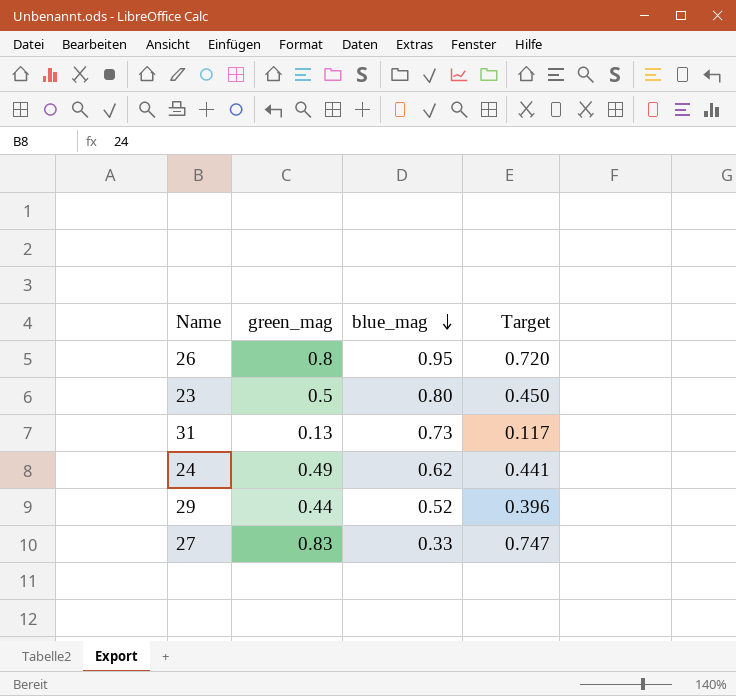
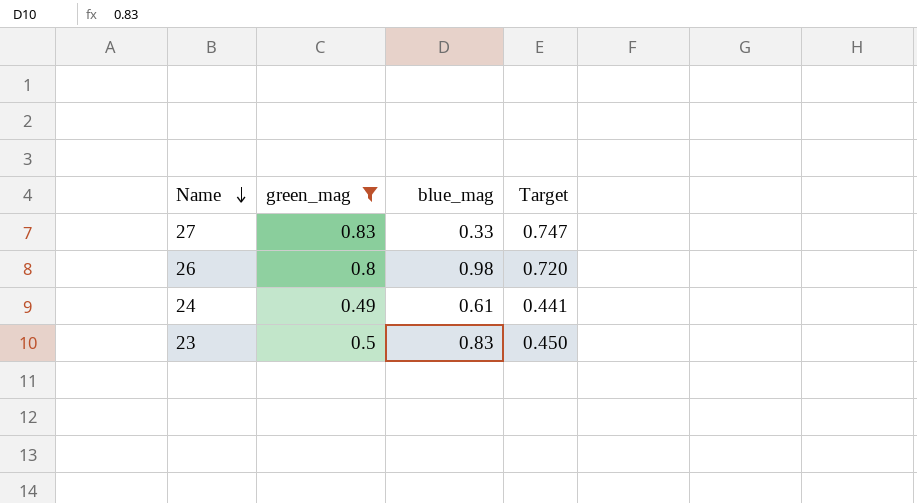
filter: none -> green_mag >= 0.49
row order: blue_mag descending -> Name descending
26 | blue_mag: 0.95 -> 0.98
24 | blue_mag: 0.62 -> 0.61
23 | blue_mag: 0.80 -> 0.83

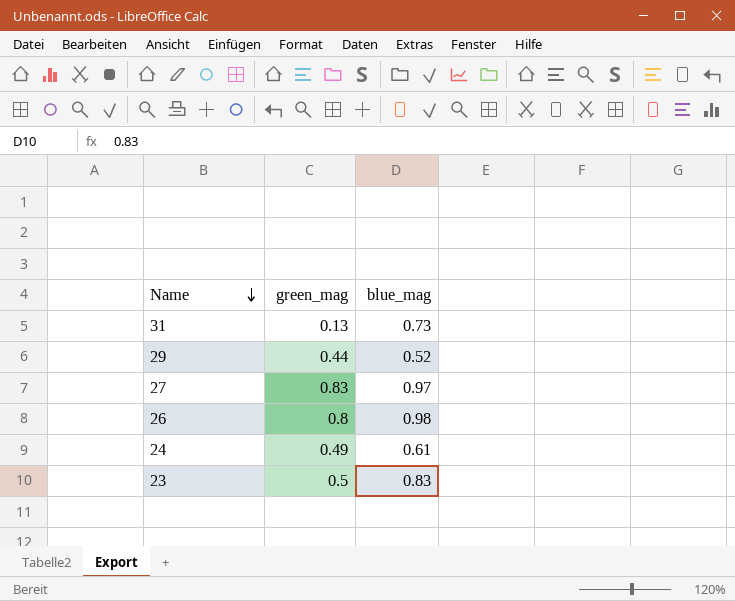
filter: green_mag >= 0.49 -> none
column Target | formula: [green_mag] * 0.9 -> none
27 | blue_mag: 0.33 -> 0.97

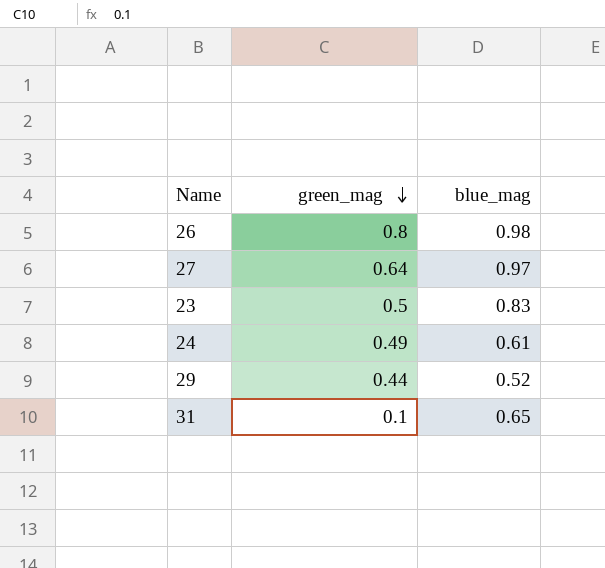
row order: Name descending -> green_mag descending
27 | green_mag: 0.83 -> 0.64
31 | green_mag: 0.13 -> 0.1
31 | blue_mag: 0.73 -> 0.65

